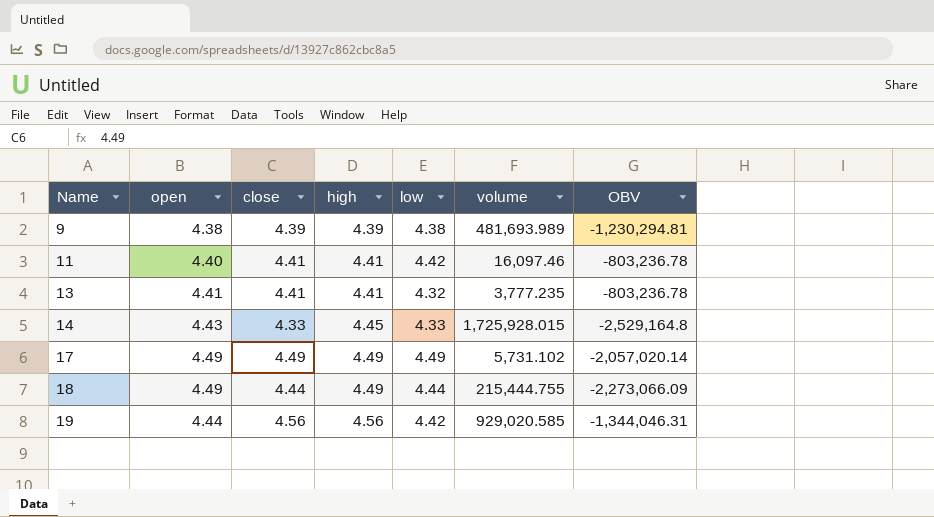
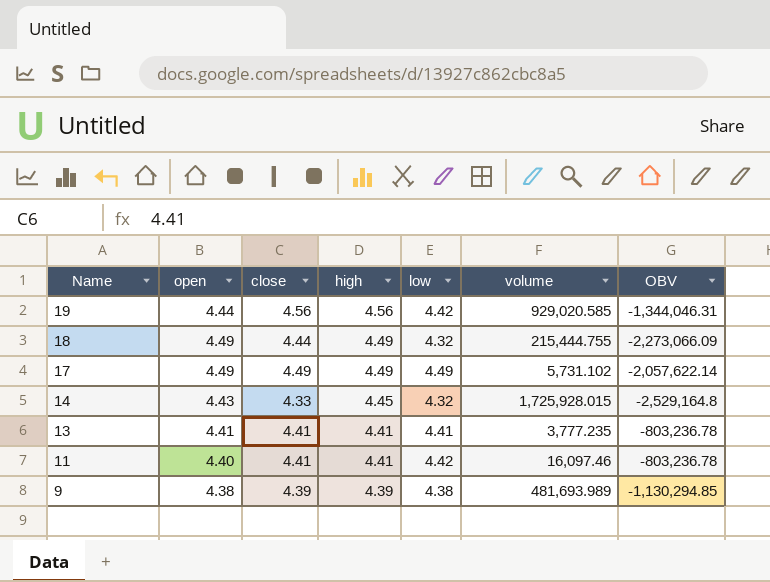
row order: Name ascending -> Name descending
18 | low: 4.44 -> 4.32
17 | OBV: -2,057,020.14 -> -2,057,622.14
14 | low: 4.33 -> 4.32
13 | low: 4.32 -> 4.41
9 | OBV: -1,230,294.81 -> -1,130,294.85

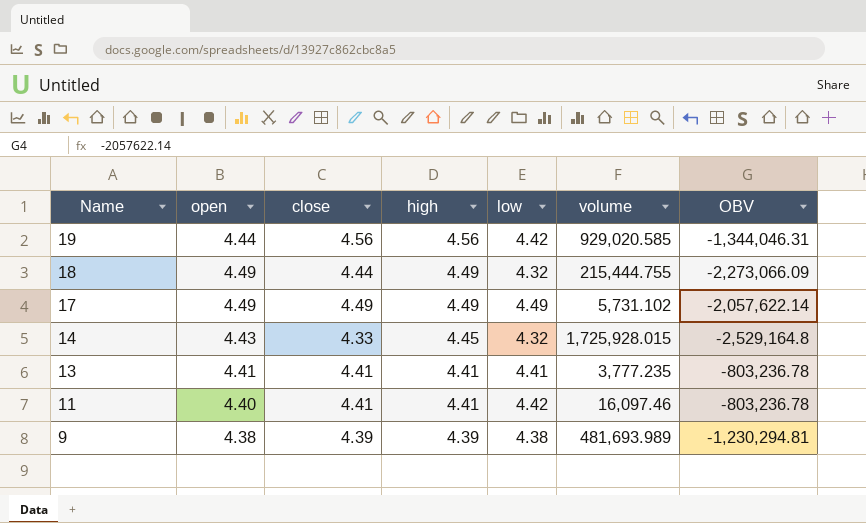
9 | OBV: -1,130,294.85 -> -1,230,294.81

